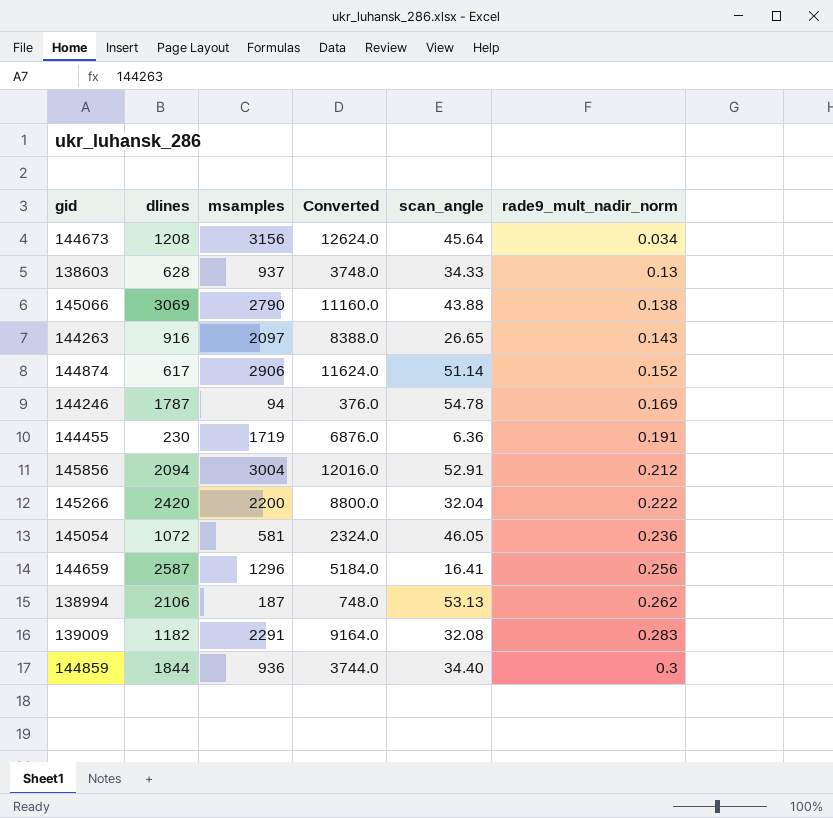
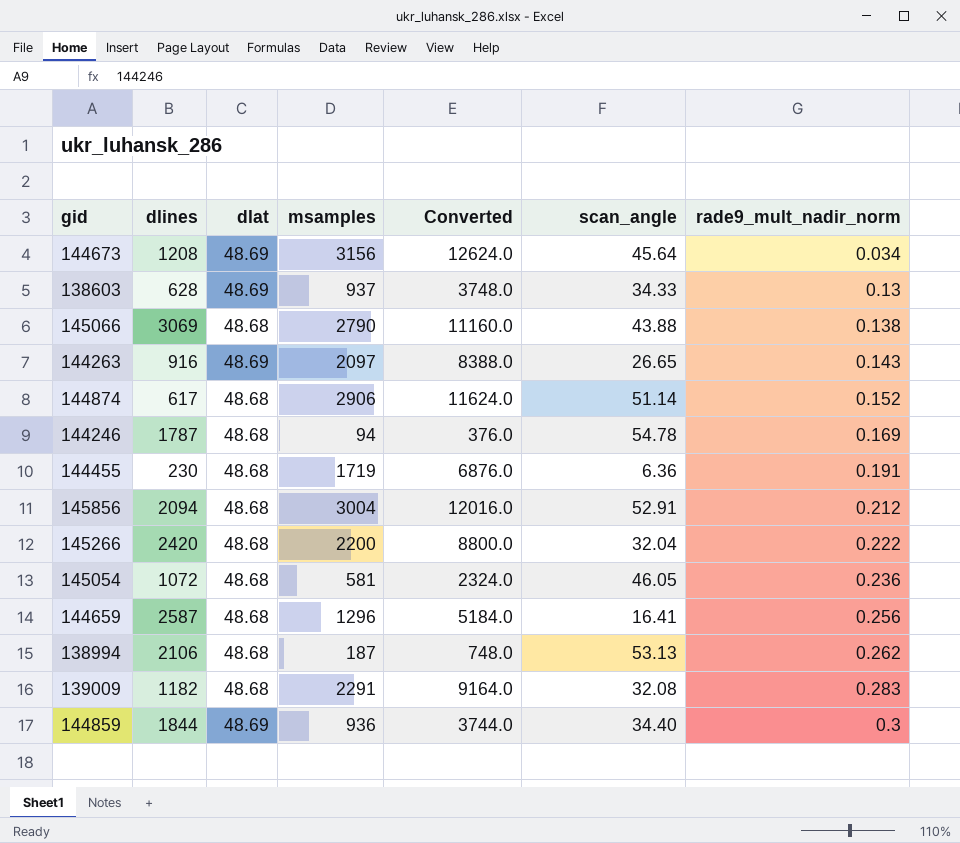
column dlat | position: none -> 3

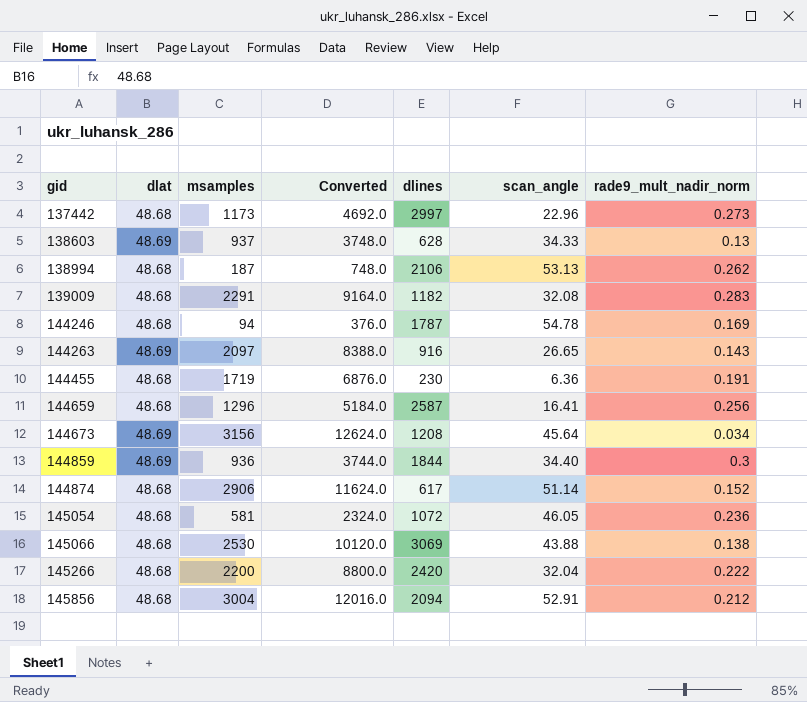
row order: rade9_mult_nadir_norm ascending -> gid ascending
column dlines | position: 2 -> 5
row 137442: none -> 48.68 | 1173 | 4692.0 | 2997 | 22.96 | 0.273
145066 | msamples: 2790 -> 2530
145066 | Converted: 11160.0 -> 10120.0

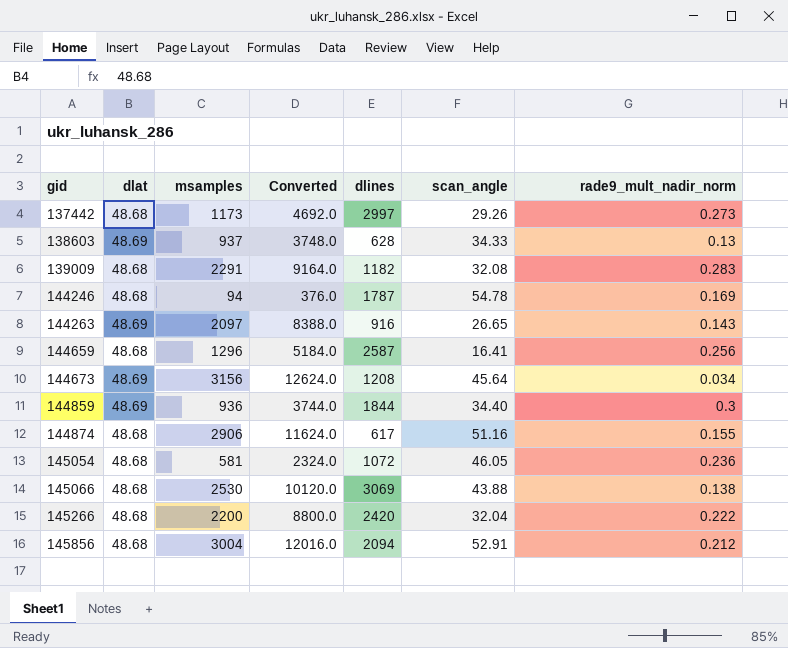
row 138994: 48.68 | 187 | 748.0 | 2106 | 53.13 | 0.262 -> none
row 144455: 48.68 | 1719 | 6876.0 | 230 | 6.36 | 0.191 -> none
137442 | scan_angle: 22.96 -> 29.26
144874 | scan_angle: 51.14 -> 51.16
144874 | rade9_mult_nadir_norm: 0.152 -> 0.155

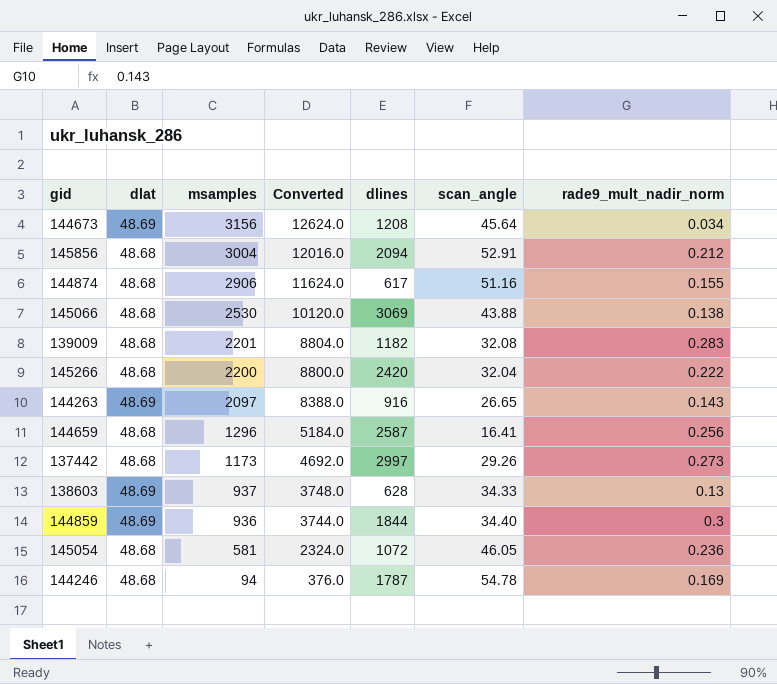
row order: gid ascending -> msamples descending
139009 | msamples: 2291 -> 2201
139009 | Converted: 9164.0 -> 8804.0

